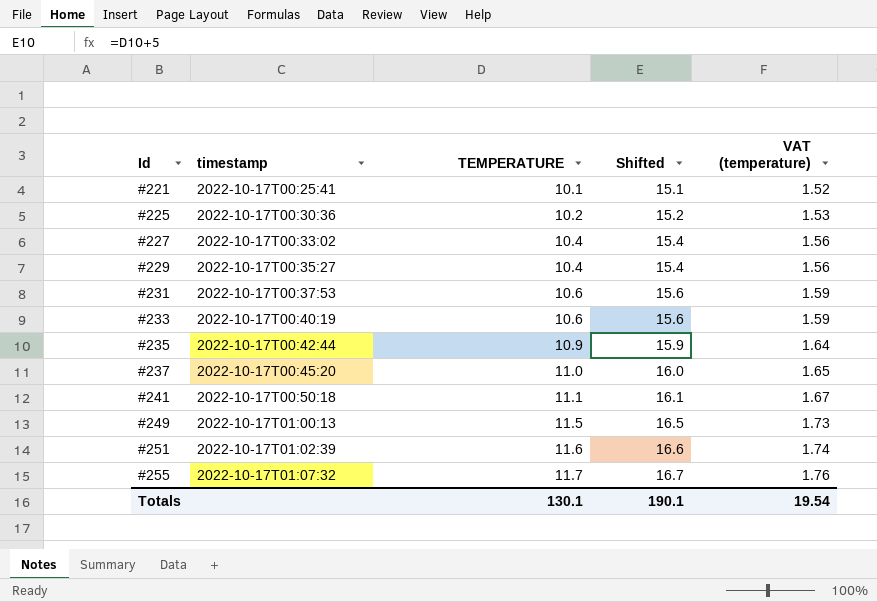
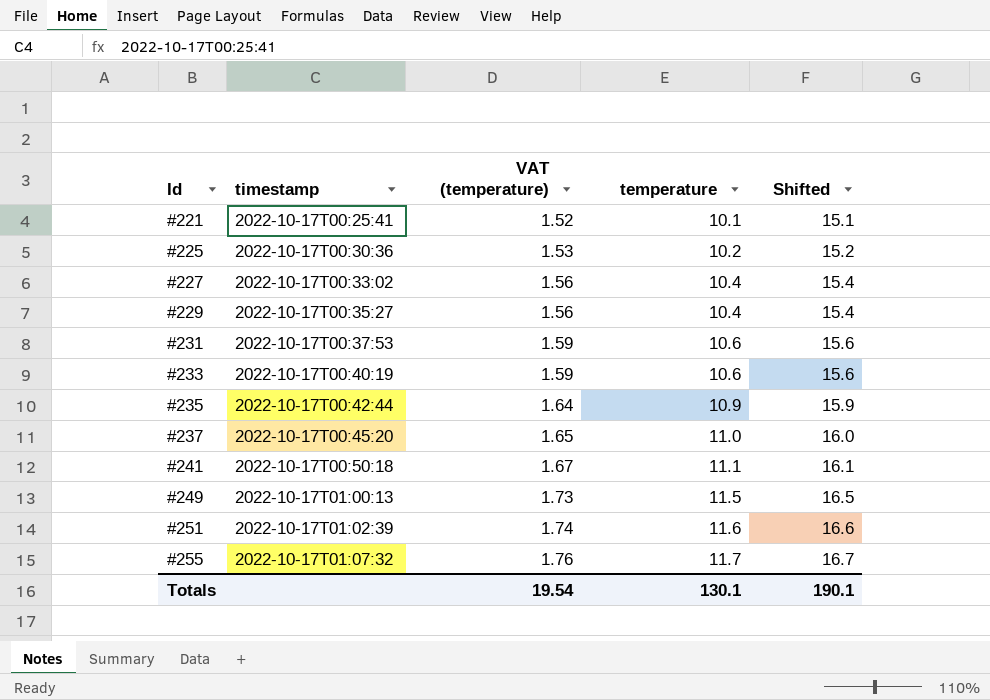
column VAT (temperature) | position: 5 -> 3
column name: TEMPERATURE -> temperature

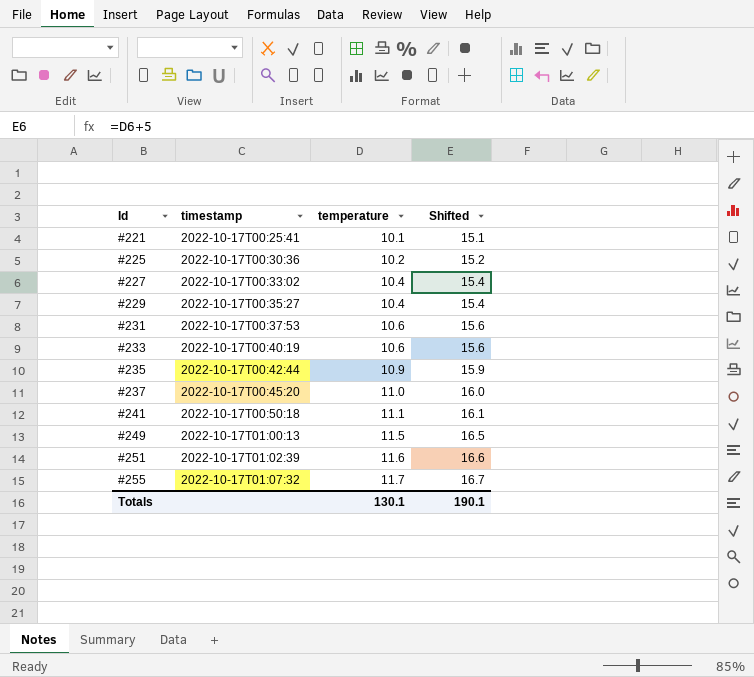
column VAT (temperature) | formula: [temperature] * 0.15 -> none

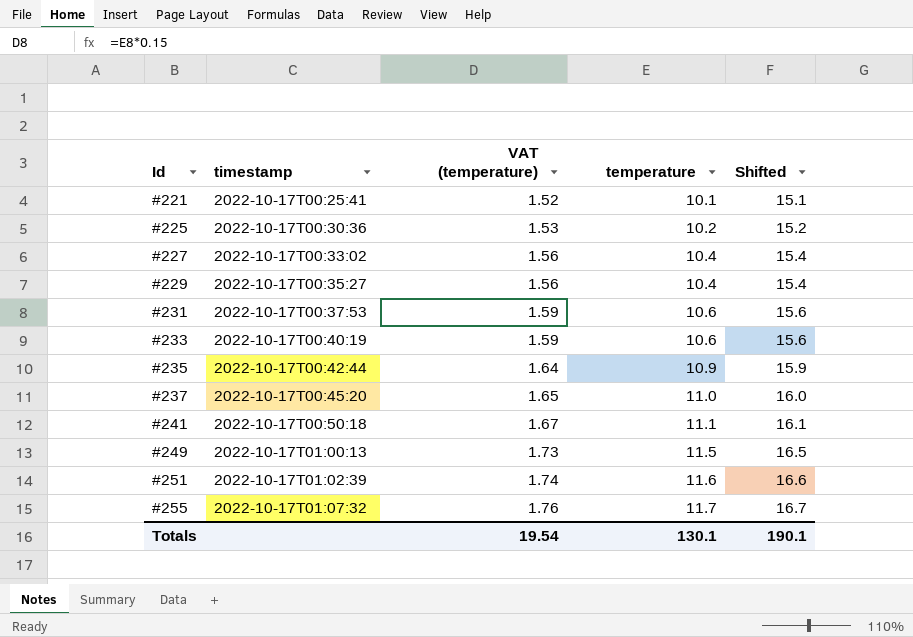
column VAT (temperature) | formula: none -> [temperature] * 0.15

